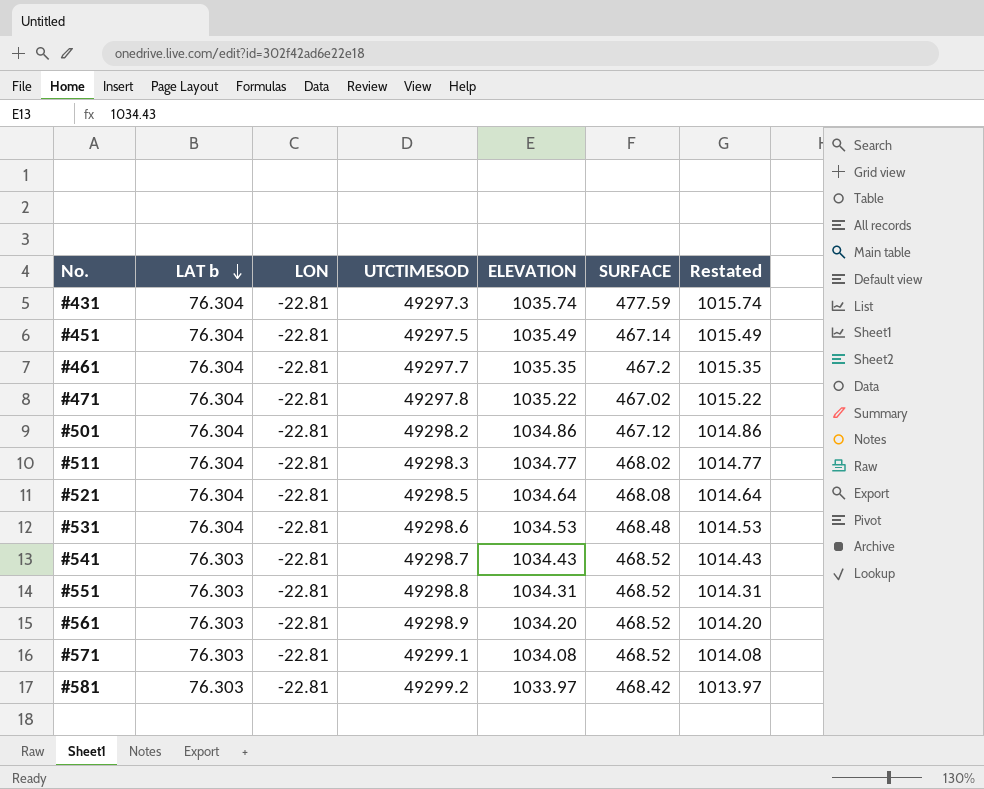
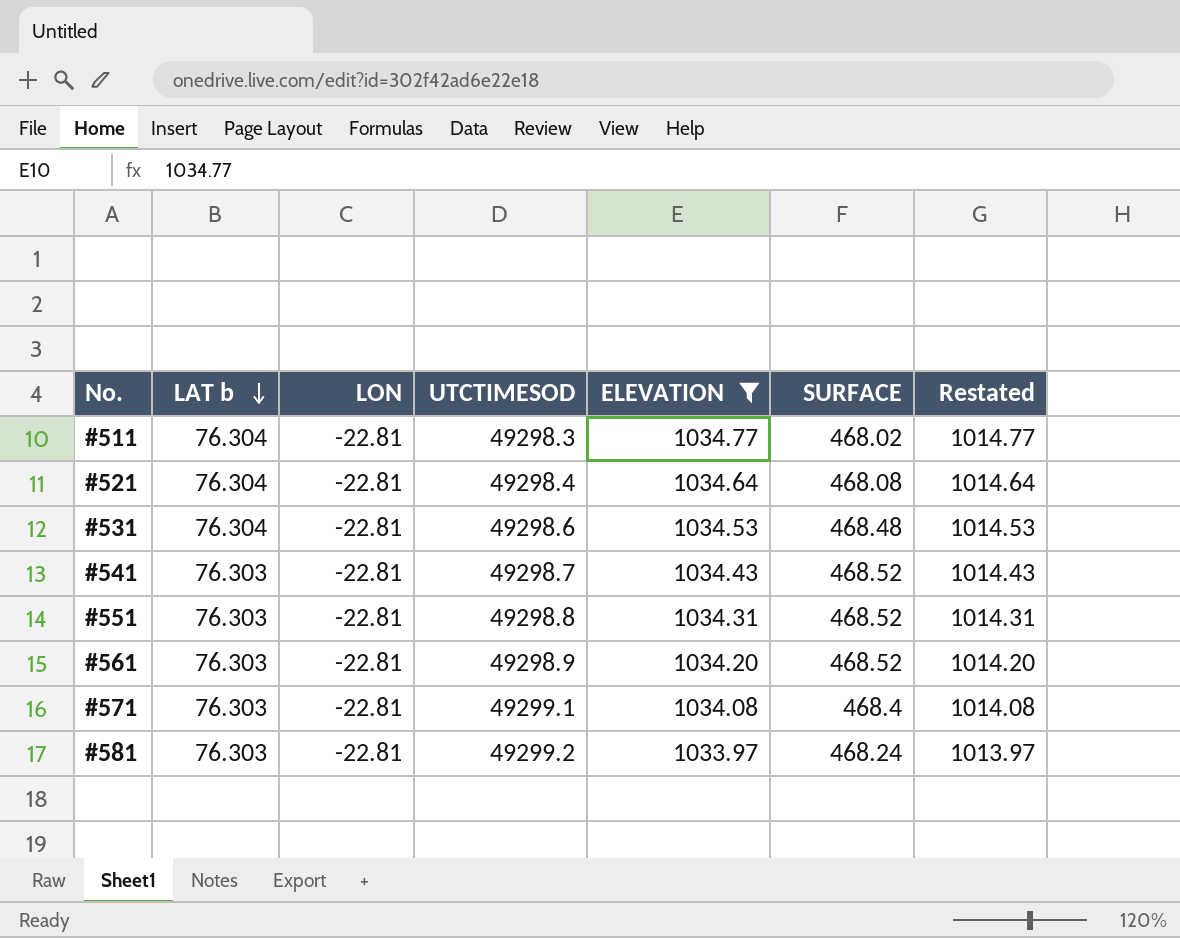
filter: none -> ELEVATION <= 1034.77
#521 | UTCTIMESOD: 49298.5 -> 49298.4
#571 | SURFACE: 468.52 -> 468.4
#581 | SURFACE: 468.42 -> 468.24

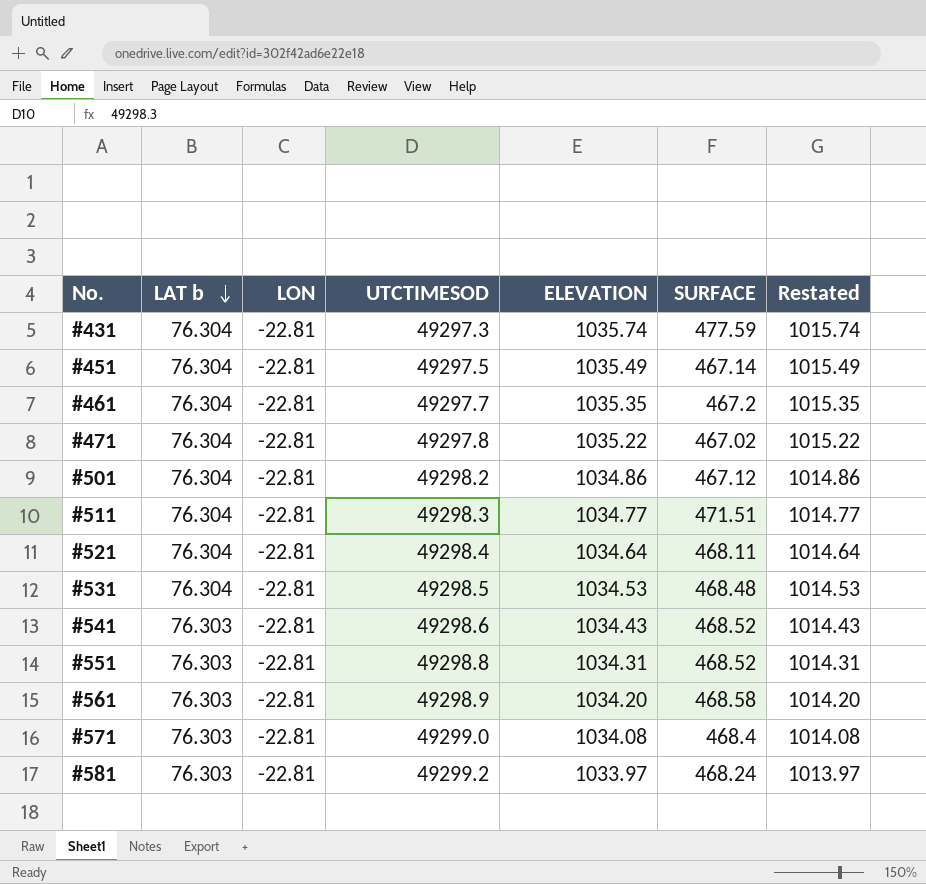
filter: ELEVATION <= 1034.77 -> none
#511 | SURFACE: 468.02 -> 471.51
#521 | SURFACE: 468.08 -> 468.11
#531 | UTCTIMESOD: 49298.6 -> 49298.5
#541 | UTCTIMESOD: 49298.7 -> 49298.6
#561 | SURFACE: 468.52 -> 468.58
#571 | UTCTIMESOD: 49299.1 -> 49299.0

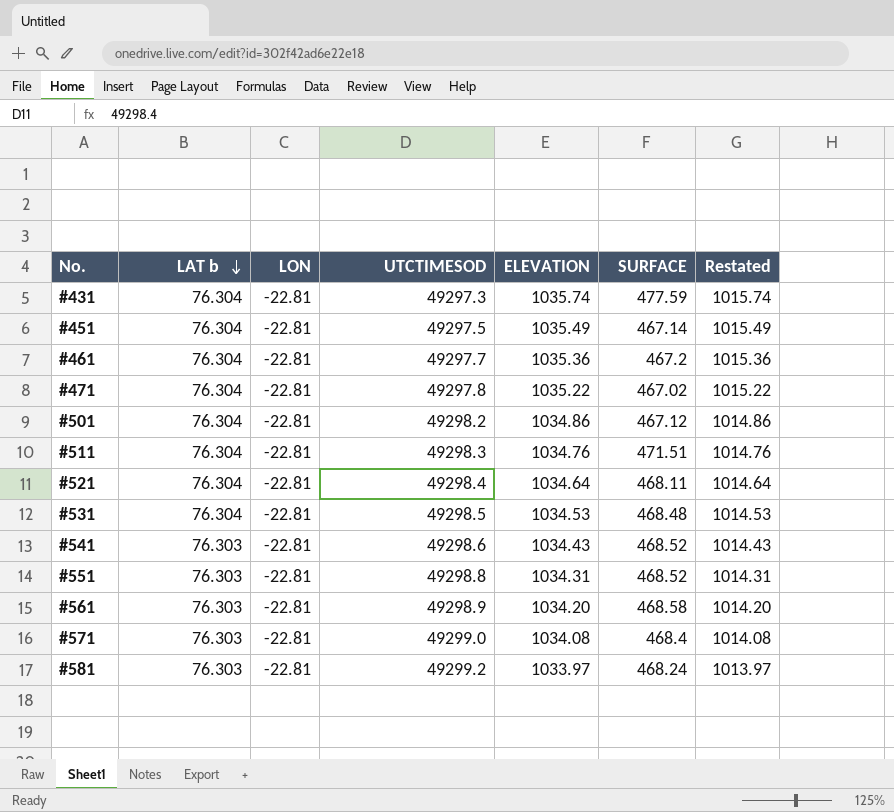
#461 | ELEVATION: 1035.35 -> 1035.36
#461 | Restated: 1015.35 -> 1015.36
#511 | ELEVATION: 1034.77 -> 1034.76
#511 | Restated: 1014.77 -> 1014.76

